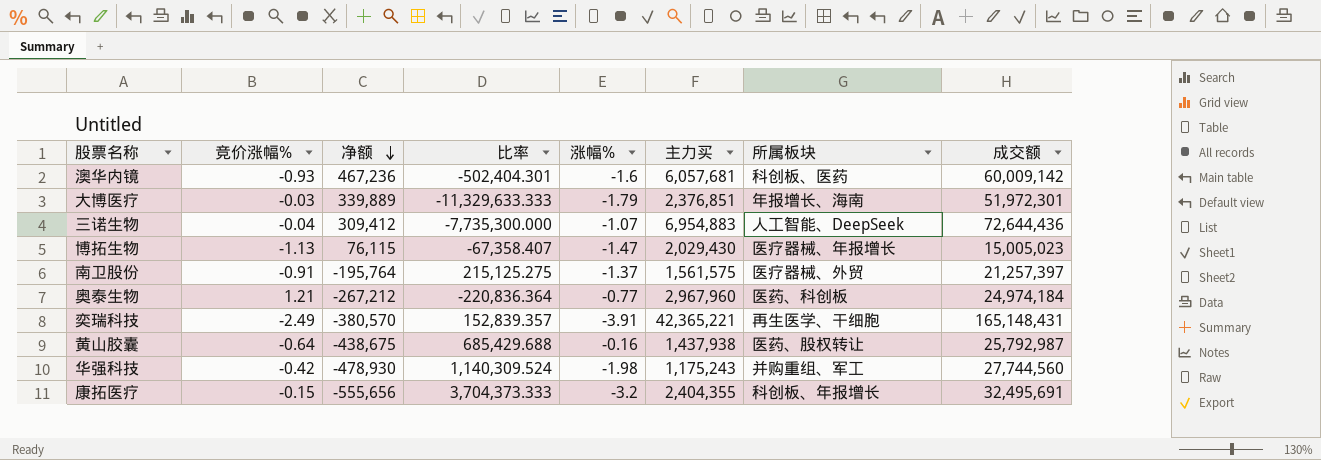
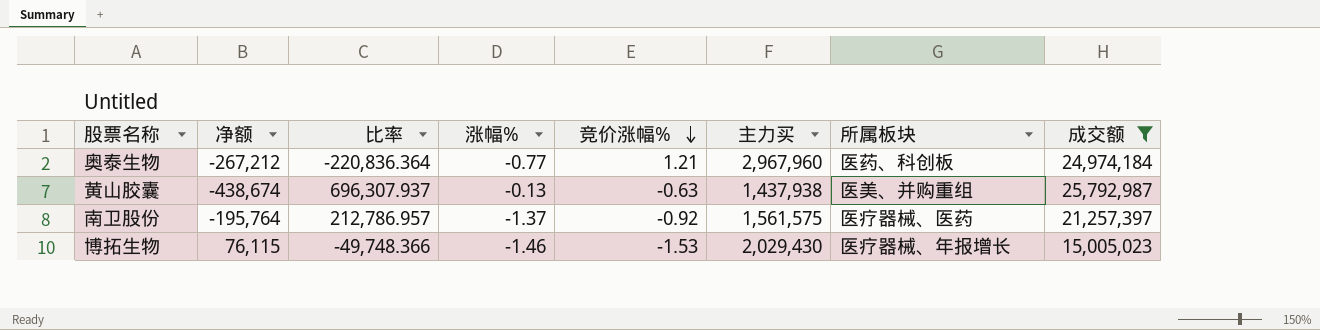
filter: none -> 成交额 <= 25,792,987
row order: 净额 descending -> 竞价涨幅% descending
column 竞价涨幅% | position: 2 -> 5
黄山胶囊 | 净额: -438,675 -> -438,674
黄山胶囊 | 比率: 685,429.688 -> 696,307.937
黄山胶囊 | 涨幅%: -0.16 -> -0.13
黄山胶囊 | 竞价涨幅%: -0.64 -> -0.63
黄山胶囊 | 所属板块: 医药、股权转让 -> 医美、并购重组
南卫股份 | 比率: 215,125.275 -> 212,786.957
南卫股份 | 竞价涨幅%: -0.91 -> -0.92
南卫股份 | 所属板块: 医疗器械、外贸 -> 医疗器械、医药
博拓生物 | 比率: -67,358.407 -> -49,748.366
博拓生物 | 涨幅%: -1.47 -> -1.46
博拓生物 | 竞价涨幅%: -1.13 -> -1.53

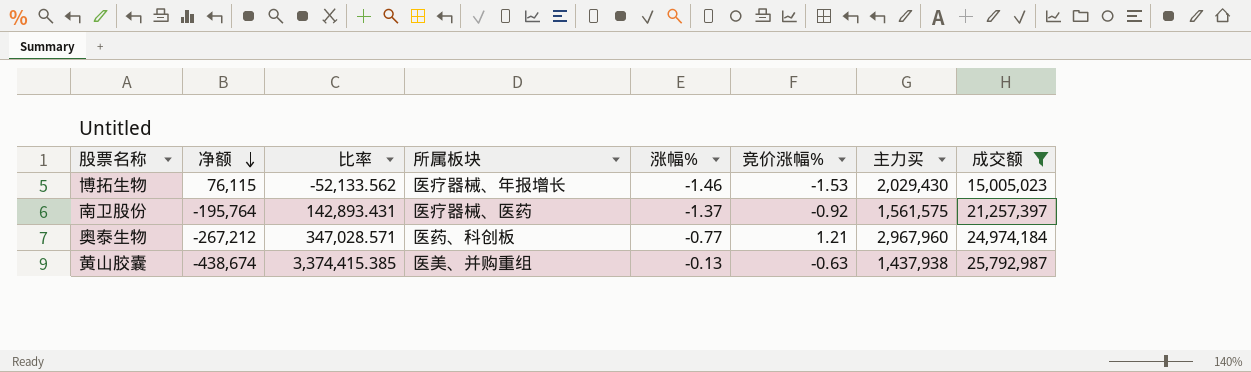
row order: 竞价涨幅% descending -> 净额 descending
column 比率 | formula: [净额] / [竞价涨幅%] -> [净额] / [涨幅%]
column 所属板块 | position: 7 -> 4

